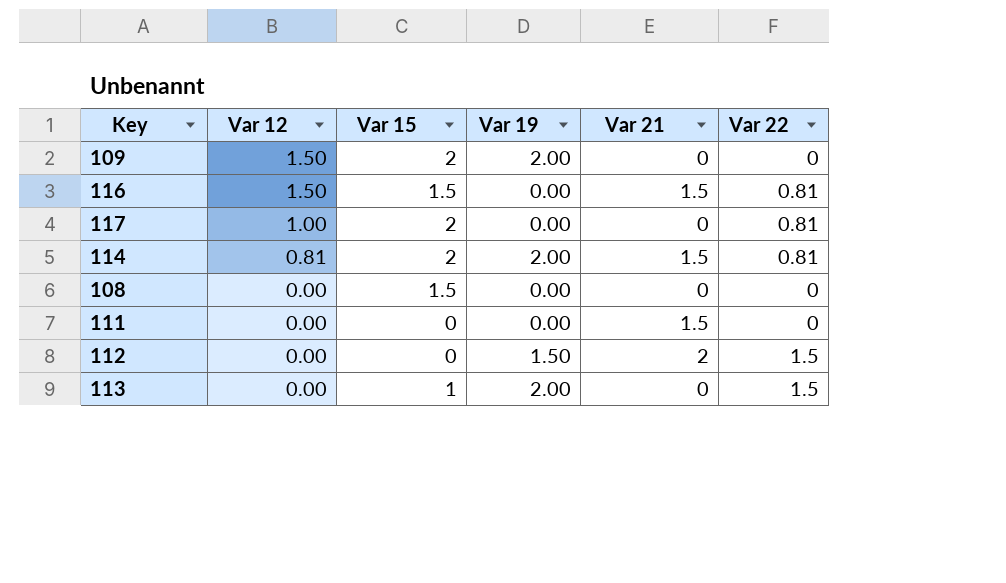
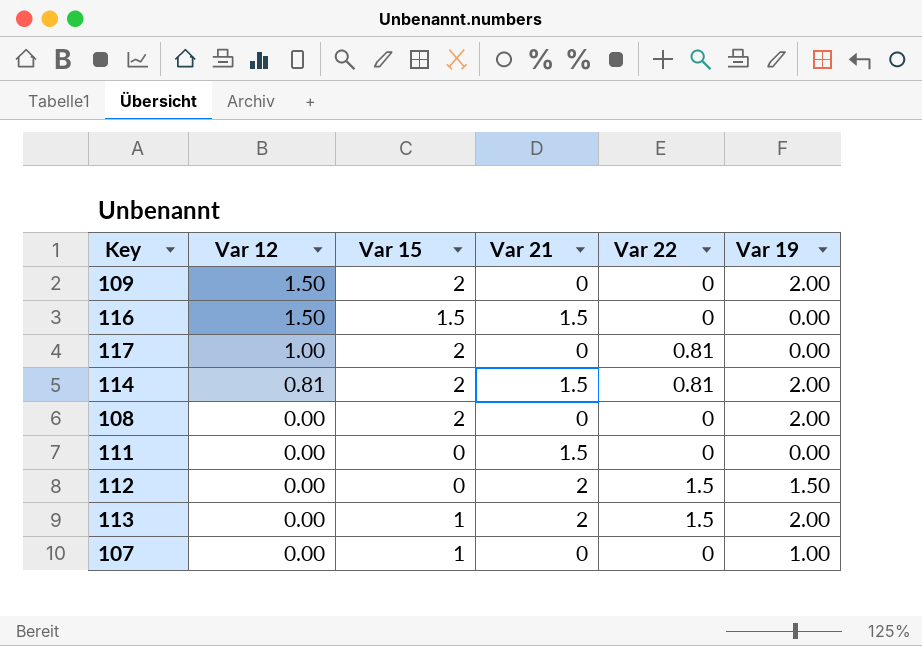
column Var 19 | position: 4 -> 6
116 | Var 22: 0.81 -> 0
108 | Var 15: 1.5 -> 2
108 | Var 19: 0.00 -> 2.00
113 | Var 21: 0 -> 2
row 107: none -> 0.00 | 1 | 0 | 0 | 1.00

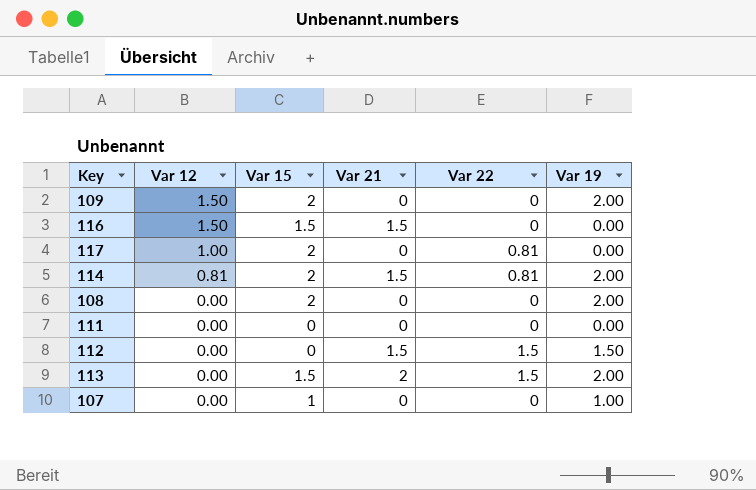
111 | Var 21: 1.5 -> 0
112 | Var 21: 2 -> 1.5
113 | Var 15: 1 -> 1.5

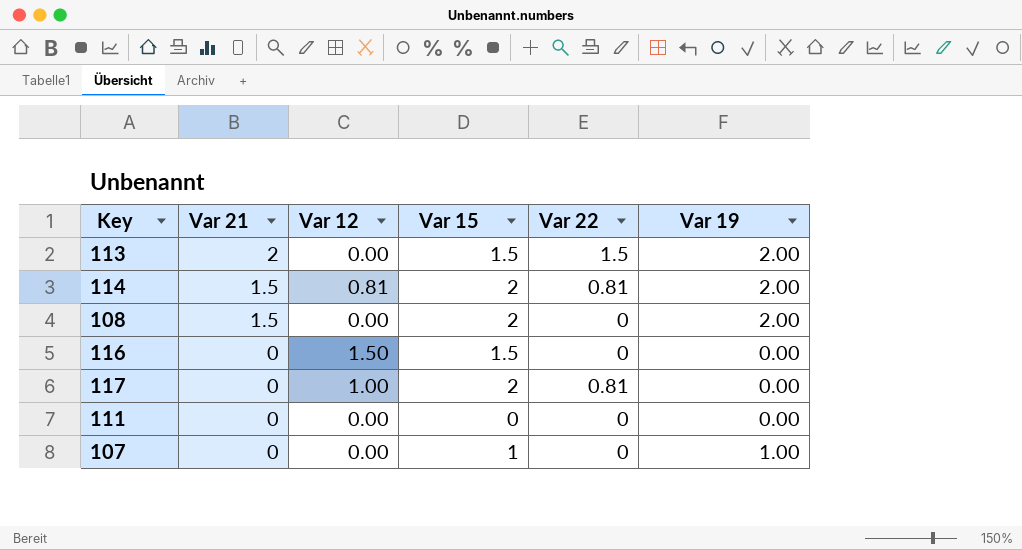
row order: Var 12 descending -> Var 21 descending
column Var 21 | position: 4 -> 2
row 109: 1.50 | 2 | 0 | 0 | 2.00 -> none
row 112: 0.00 | 0 | 1.5 | 1.5 | 1.50 -> none
108 | Var 21: 0 -> 1.5
116 | Var 21: 1.5 -> 0

